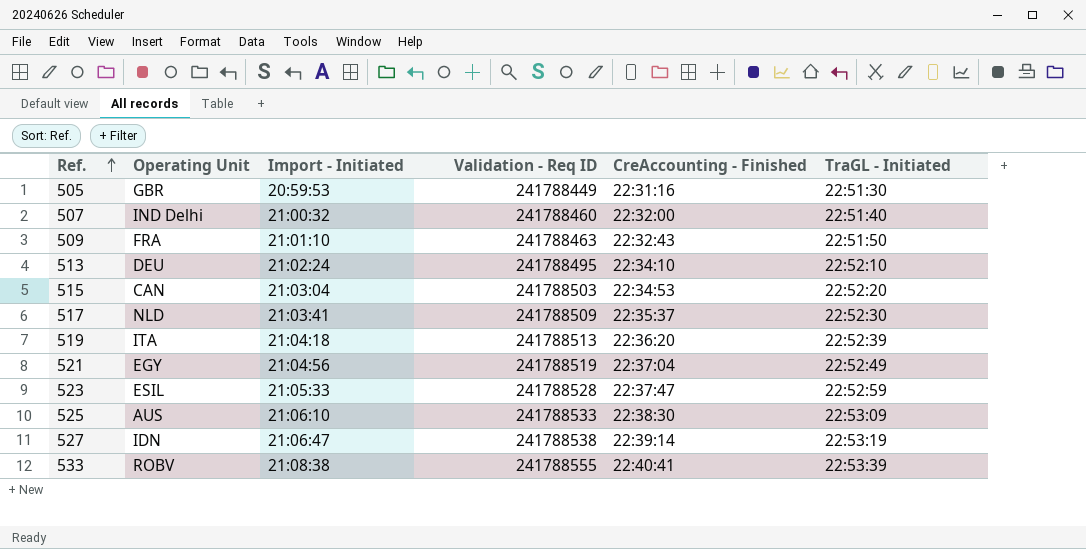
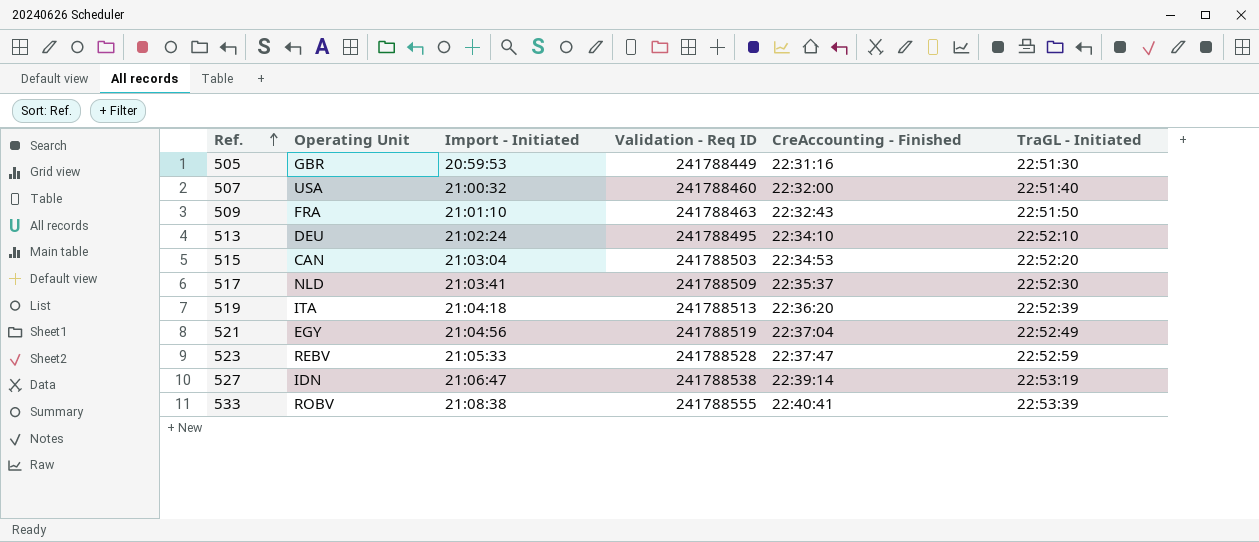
row 525: AUS | 21:06:10 | 241788533 | 22:38:30 | 22:53:09 -> none
507 | Operating Unit: IND Delhi -> USA
523 | Operating Unit: ESIL -> REBV

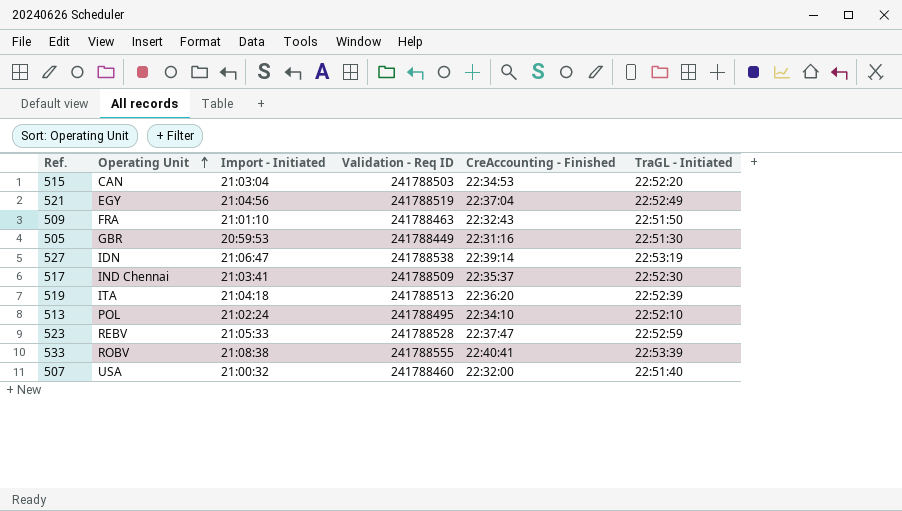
row order: Ref. ascending -> Operating Unit ascending
517 | Operating Unit: NLD -> IND Chennai
513 | Operating Unit: DEU -> POL

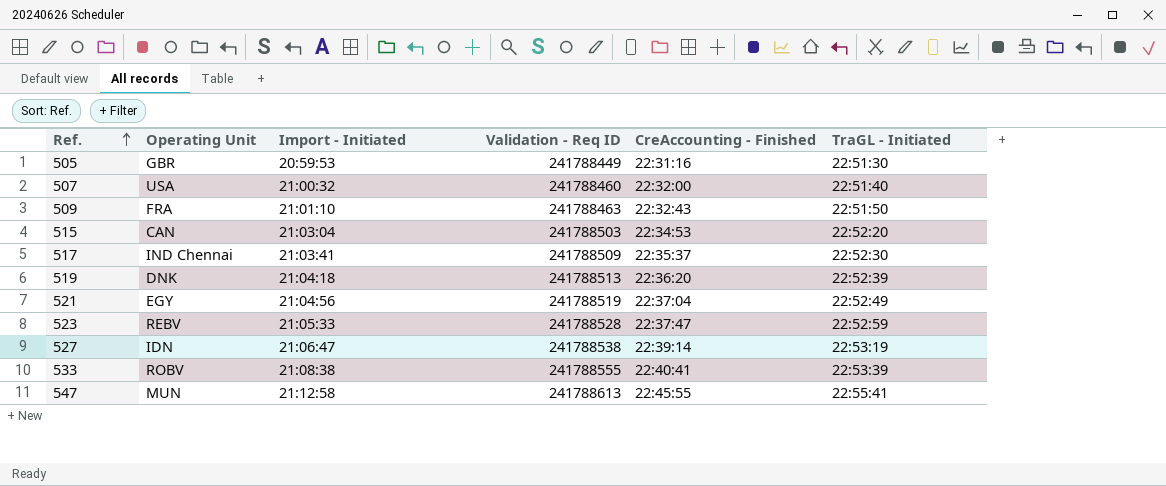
row order: Operating Unit ascending -> Ref. ascending
row 513: POL | 21:02:24 | 241788495 | 22:34:10 | 22:52:10 -> none
519 | Operating Unit: ITA -> DNK
row 547: none -> MUN | 21:12:58 | 241788613 | 22:45:55 | 22:55:41

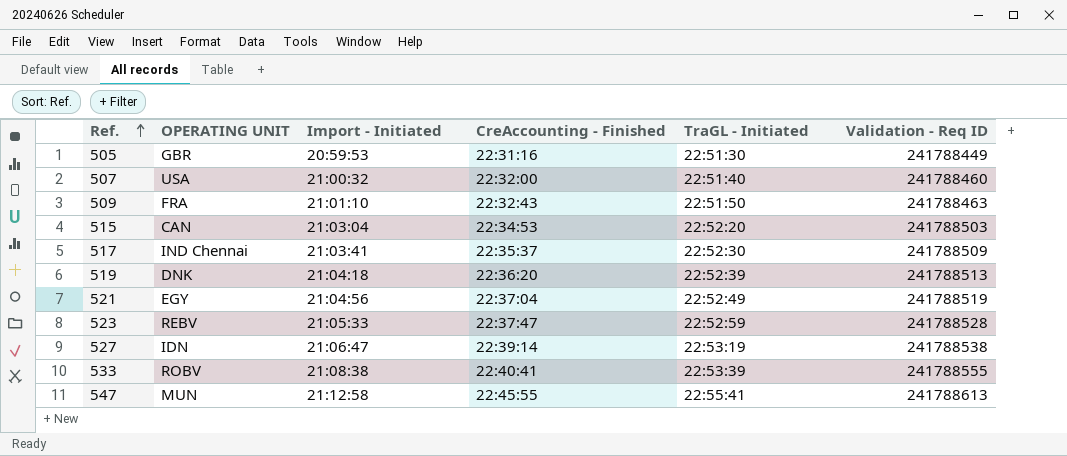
column name: Operating Unit -> OPERATING UNIT
column Validation - Req ID | position: 4 -> 6

